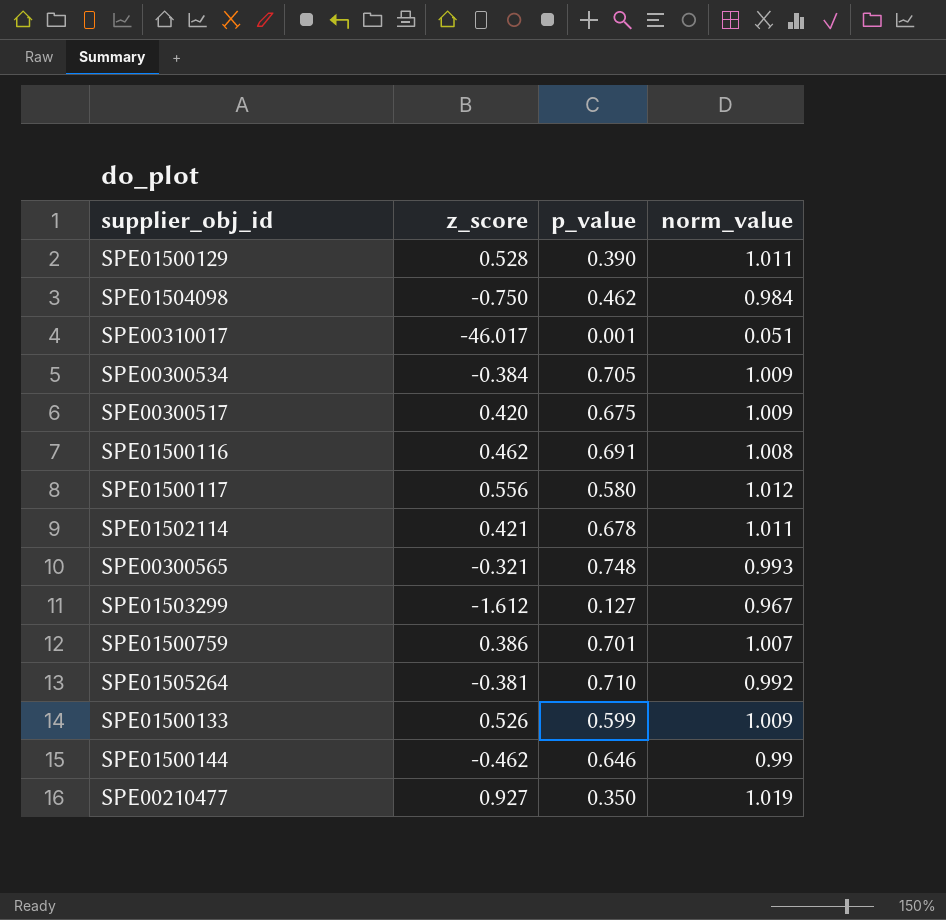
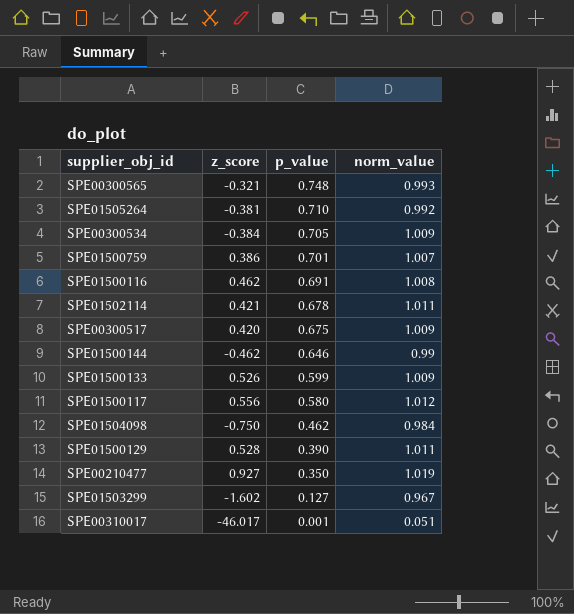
row order: none -> p_value descending
SPE01503299 | z_score: -1.612 -> -1.602

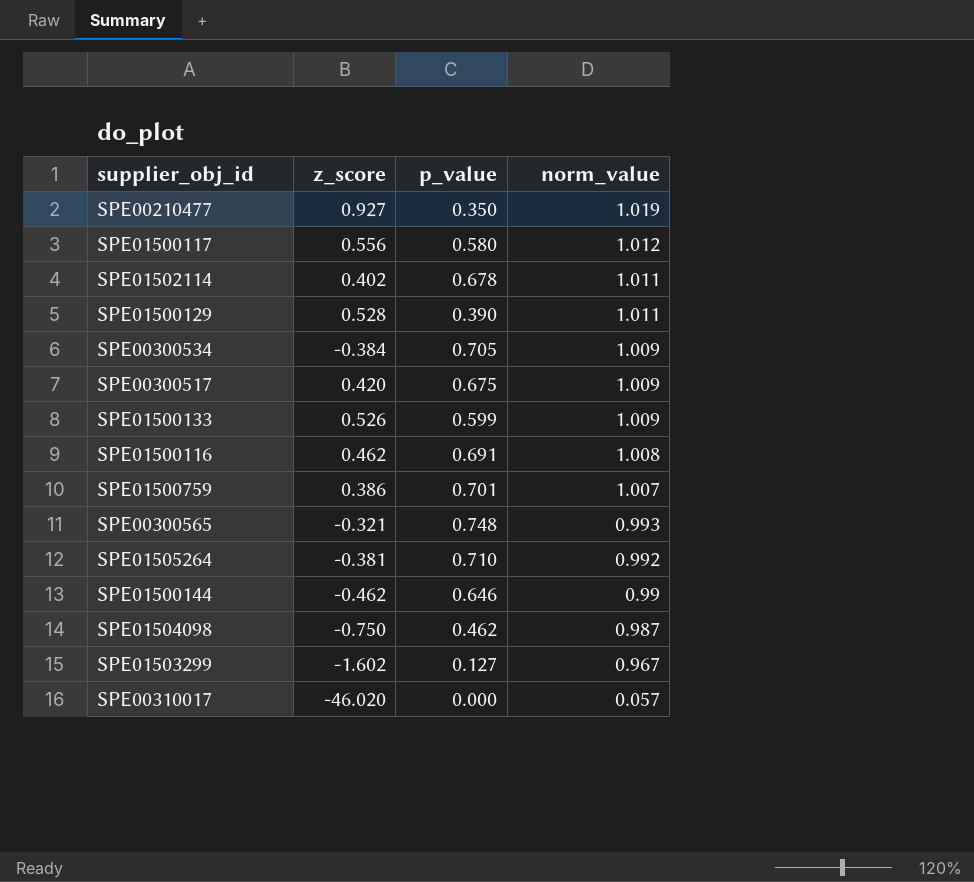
row order: p_value descending -> norm_value descending
SPE01502114 | z_score: 0.421 -> 0.402
SPE01504098 | norm_value: 0.984 -> 0.987
SPE00310017 | z_score: -46.017 -> -46.020
SPE00310017 | p_value: 0.001 -> 0.000
SPE00310017 | norm_value: 0.051 -> 0.057

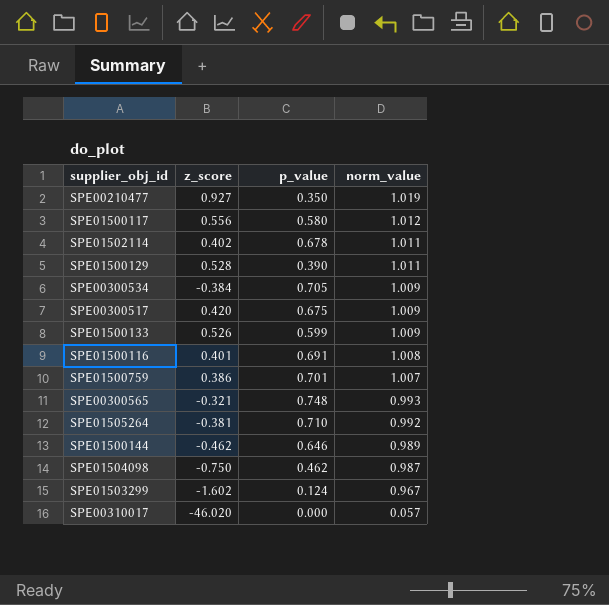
SPE01500116 | z_score: 0.462 -> 0.401
SPE01500144 | norm_value: 0.99 -> 0.989
SPE01503299 | p_value: 0.127 -> 0.124

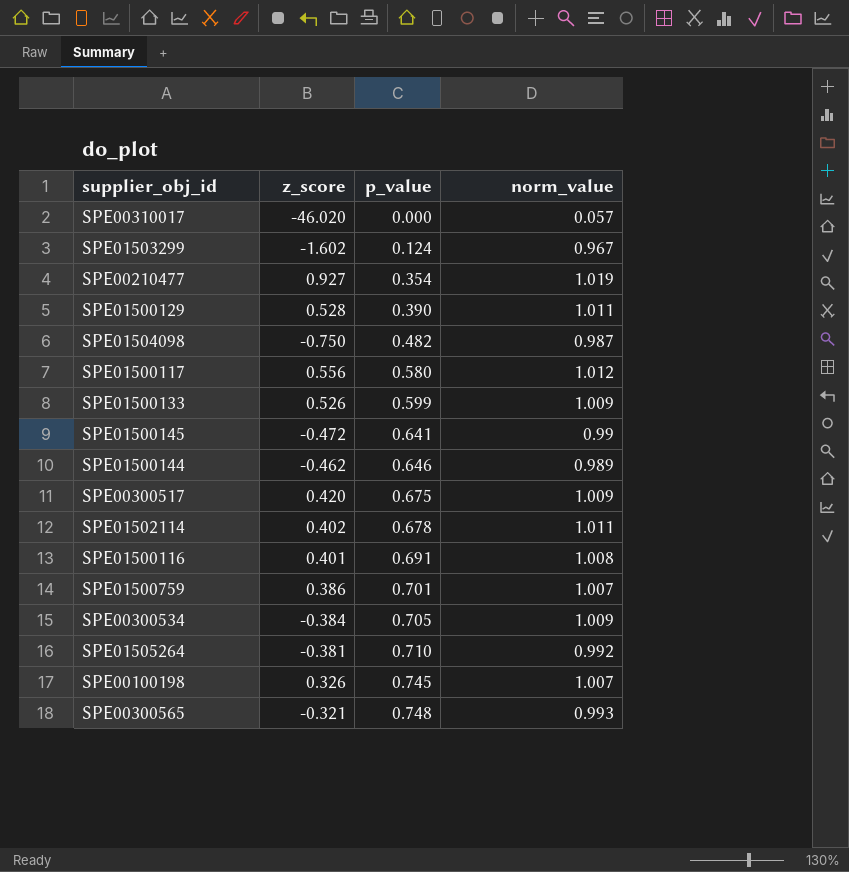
row order: norm_value descending -> p_value ascending
SPE00210477 | p_value: 0.350 -> 0.354
SPE01504098 | p_value: 0.462 -> 0.482
row SPE01500145: none -> -0.472 | 0.641 | 0.99
row SPE00100198: none -> 0.326 | 0.745 | 1.007

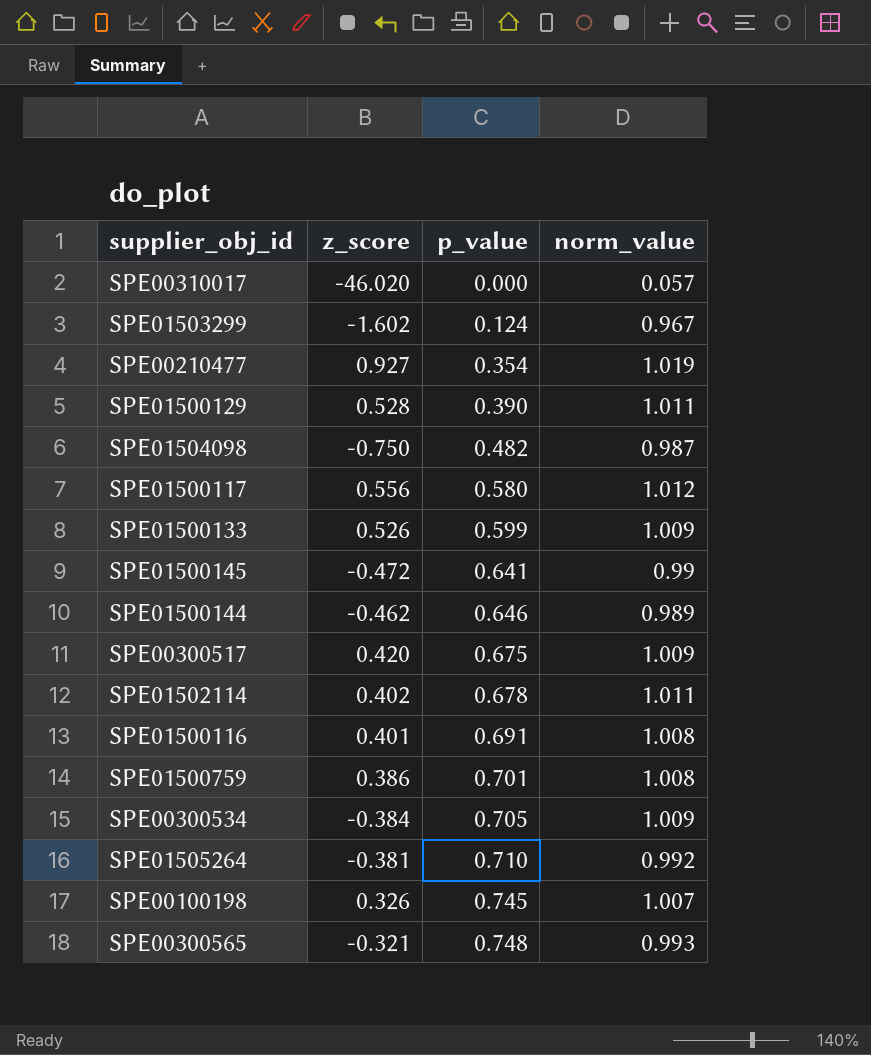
SPE01500759 | norm_value: 1.007 -> 1.008

